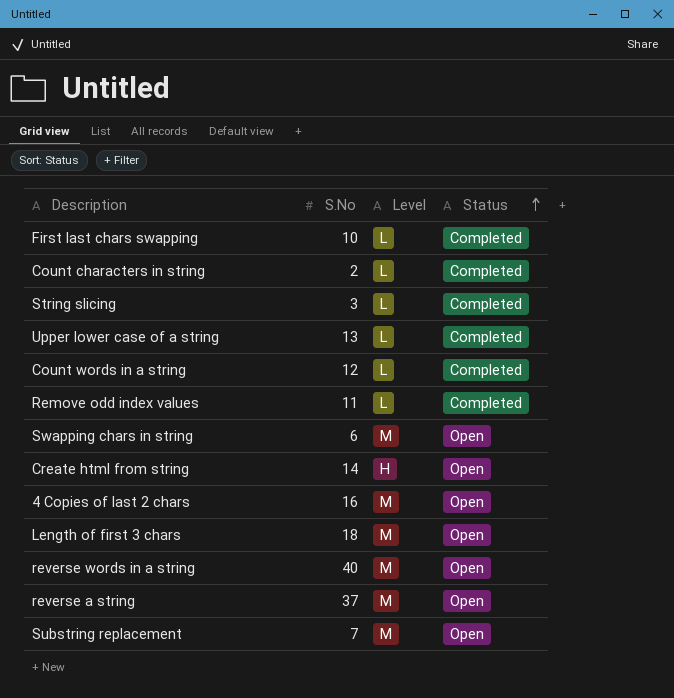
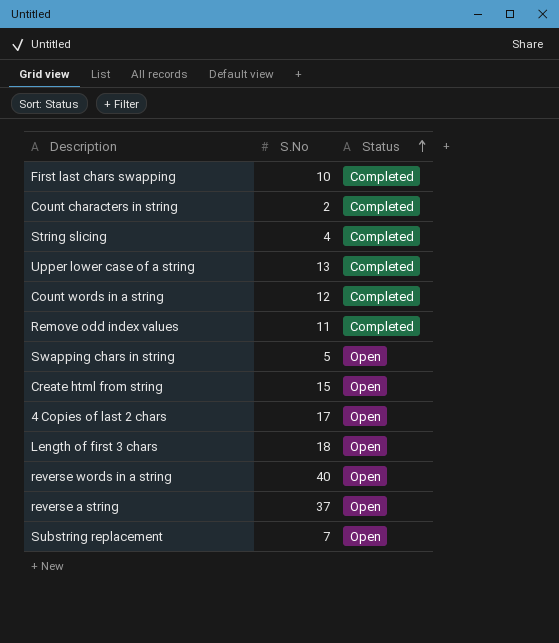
column Level | position: 3 -> none
String slicing | S.No: 3 -> 4
Swapping chars in string | S.No: 6 -> 5
Create html from string | S.No: 14 -> 15
4 Copies of last 2 chars | S.No: 16 -> 17

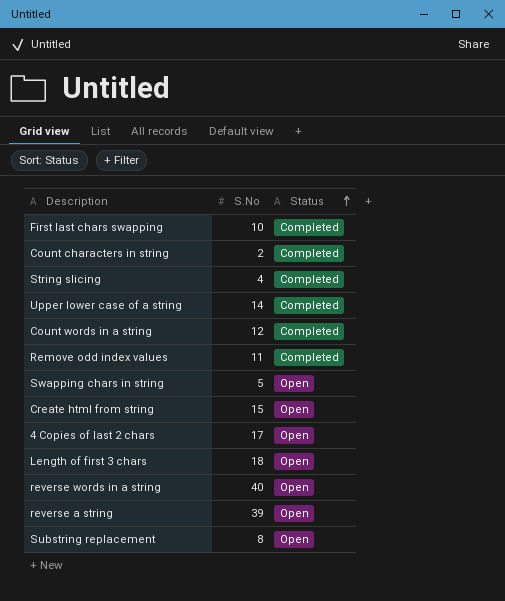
Upper lower case of a string | S.No: 13 -> 14
reverse a string | S.No: 37 -> 39
Substring replacement | S.No: 7 -> 8

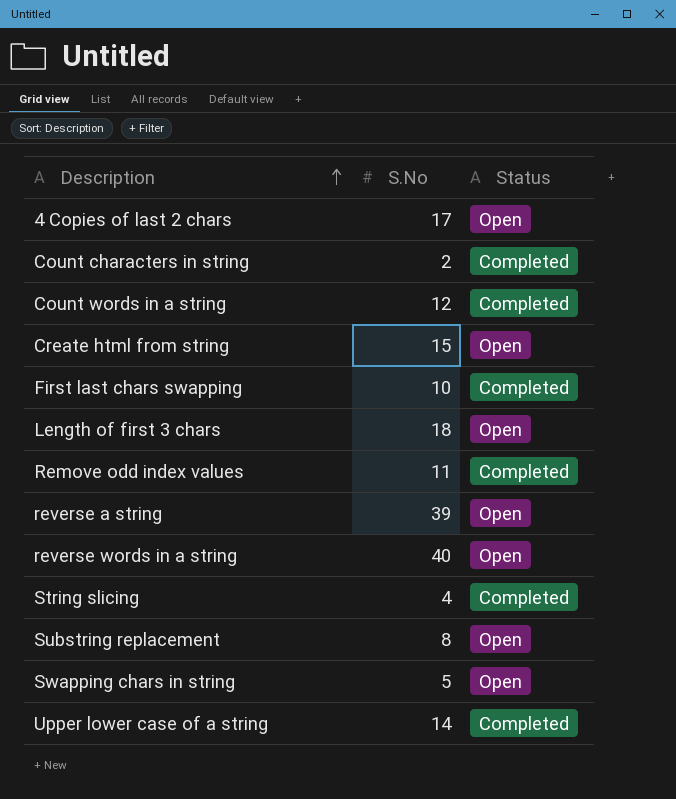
row order: Status ascending -> Description ascending

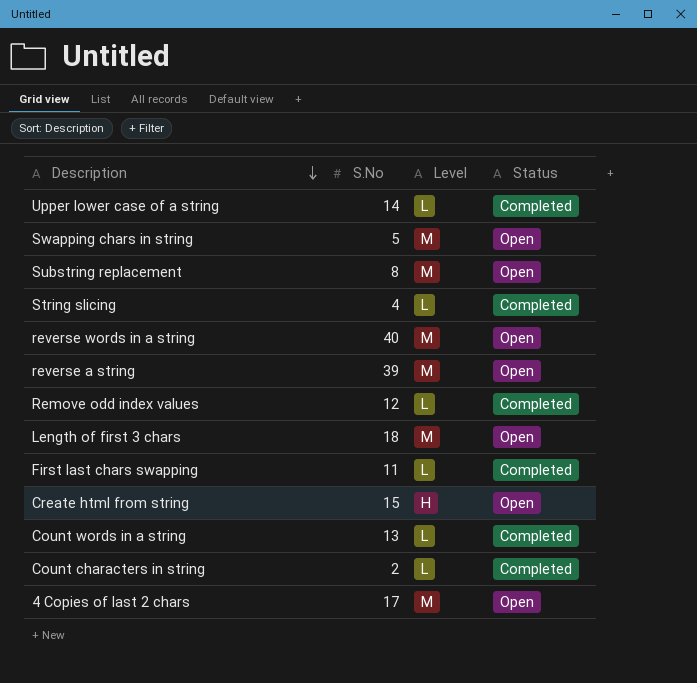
row order: Description ascending -> Description descending
column Level | position: none -> 3
Remove odd index values | S.No: 11 -> 12
First last chars swapping | S.No: 10 -> 11
Count words in a string | S.No: 12 -> 13

